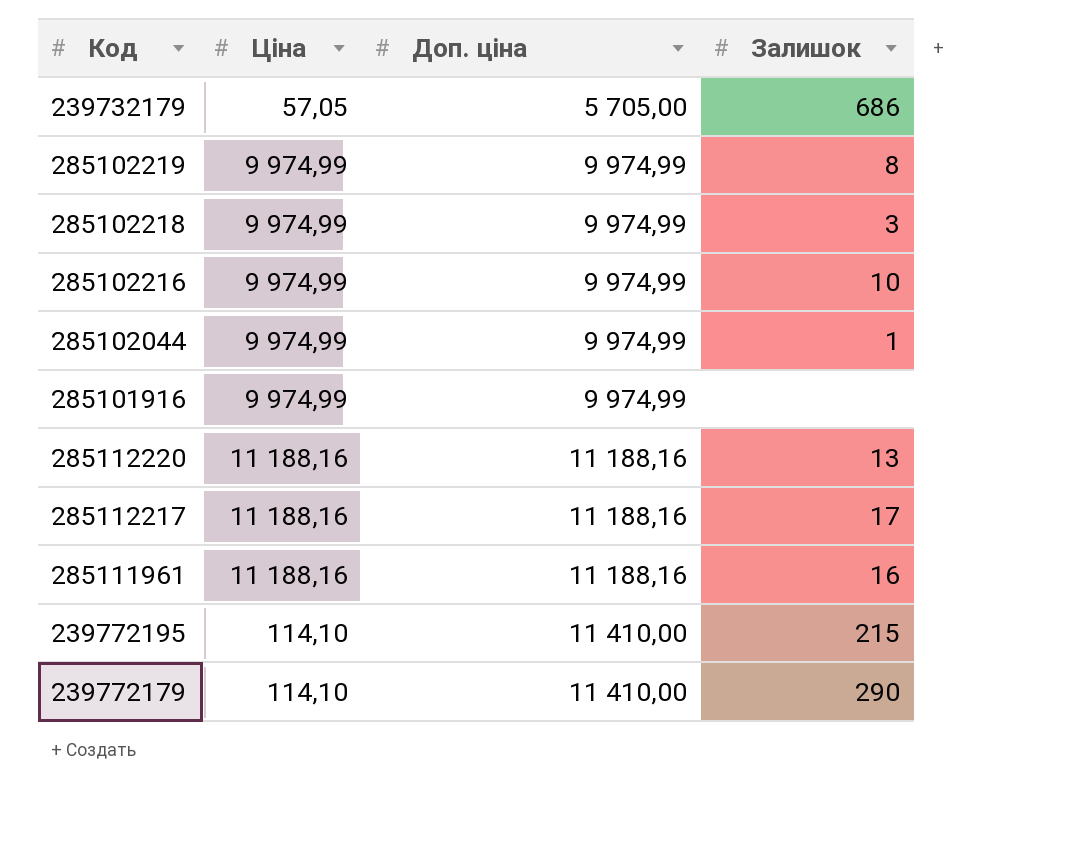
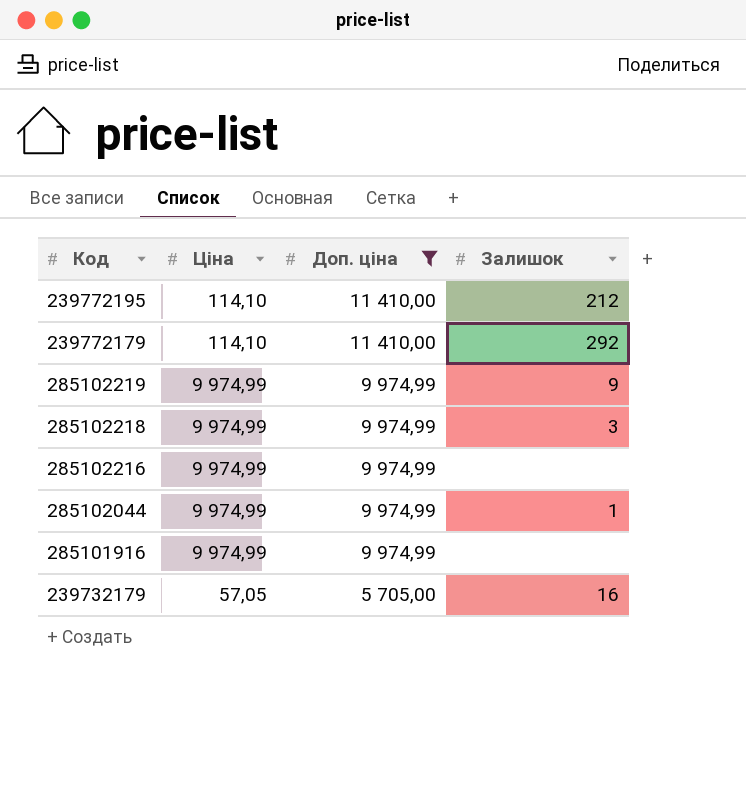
filter: none -> Доп. ціна != 11 188,16
row order: Доп. ціна ascending -> Доп. ціна descending
239772195 | Залишок: 215 -> 212
239772179 | Залишок: 290 -> 292
285102219 | Залишок: 8 -> 9
285102216 | Залишок: 10 -> none
239732179 | Залишок: 686 -> 16

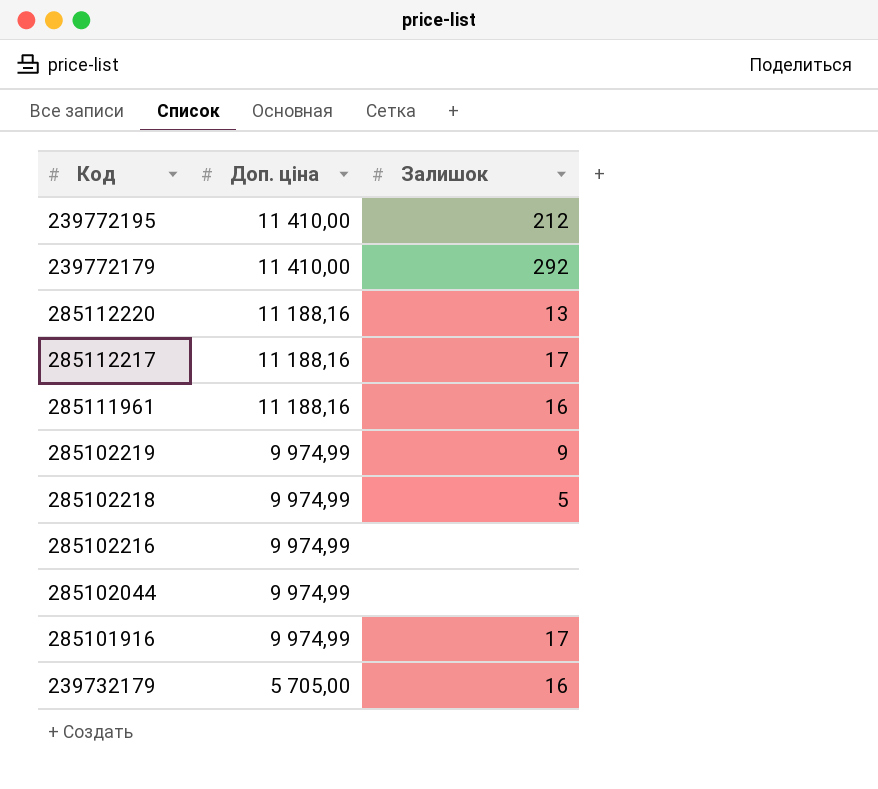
filter: Доп. ціна != 11 188,16 -> none
column Ціна | position: 2 -> none
285102218 | Залишок: 3 -> 5
285102044 | Залишок: 1 -> none
285101916 | Залишок: none -> 17

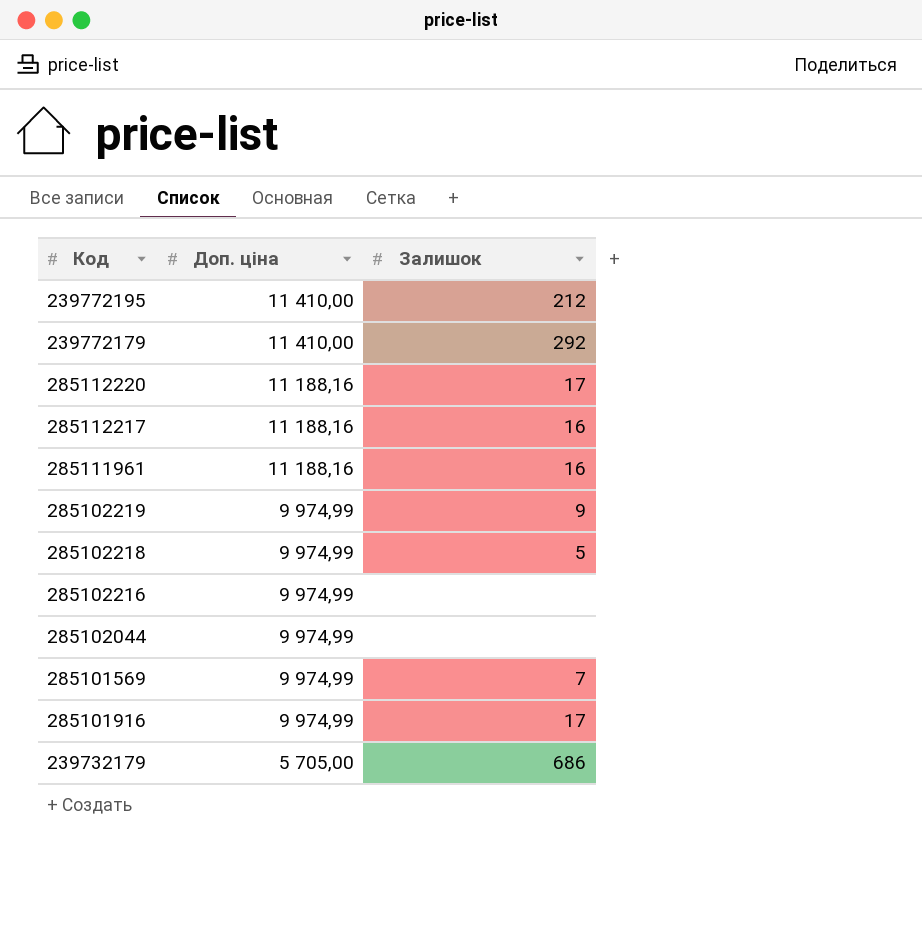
285112220 | Залишок: 13 -> 17
285112217 | Залишок: 17 -> 16
row 285101569: none -> 9 974,99 | 7
239732179 | Залишок: 16 -> 686

